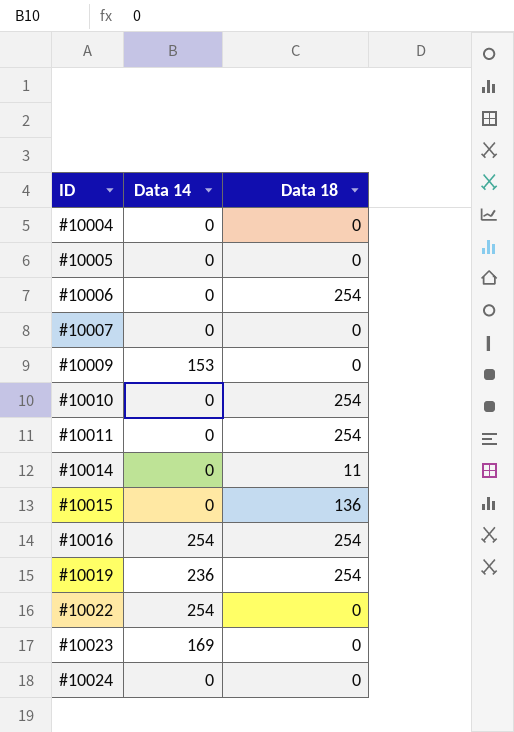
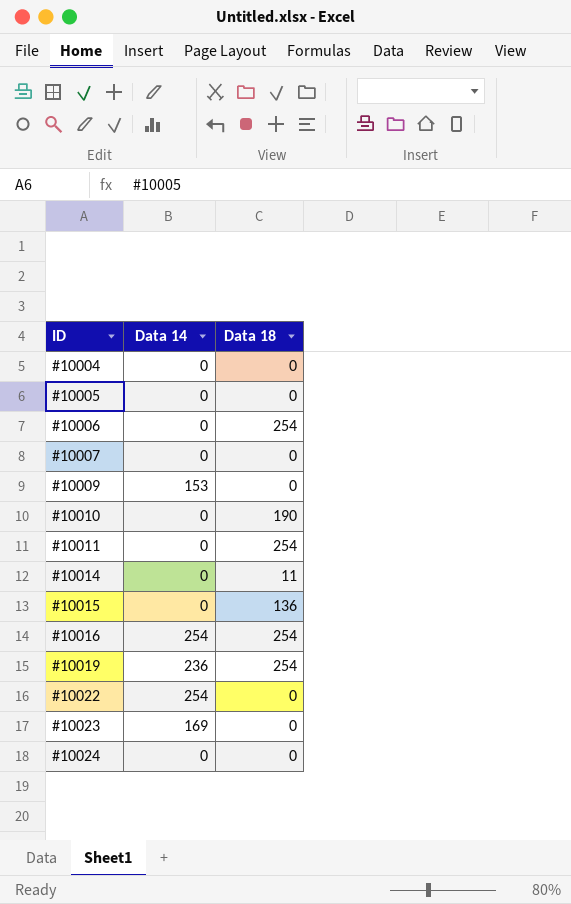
#10010 | Data 18: 254 -> 190

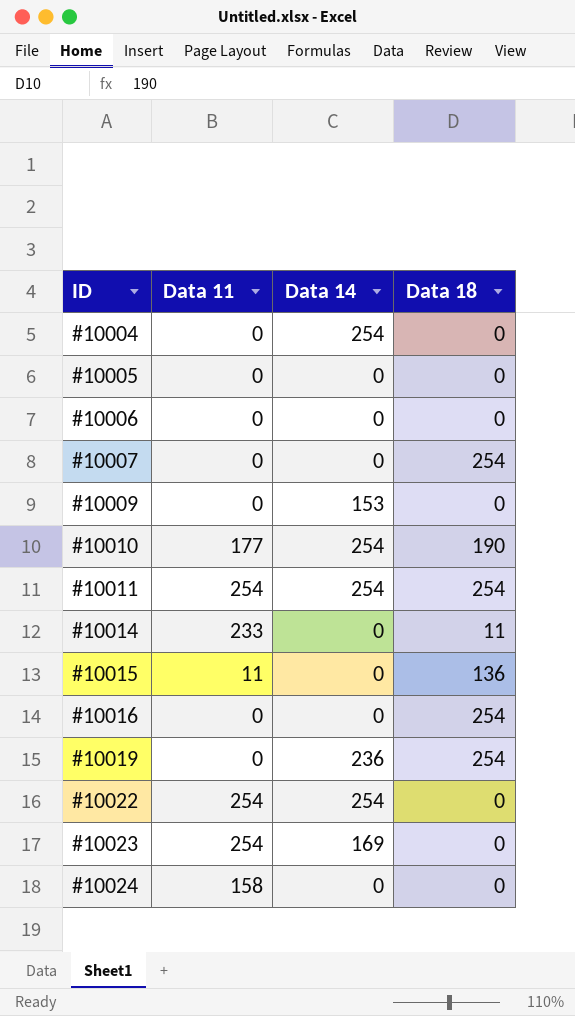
column Data 11 | position: none -> 2
#10004 | Data 14: 0 -> 254
#10006 | Data 18: 254 -> 0
#10007 | Data 18: 0 -> 254
#10010 | Data 14: 0 -> 254
#10011 | Data 14: 0 -> 254
#10016 | Data 14: 254 -> 0

